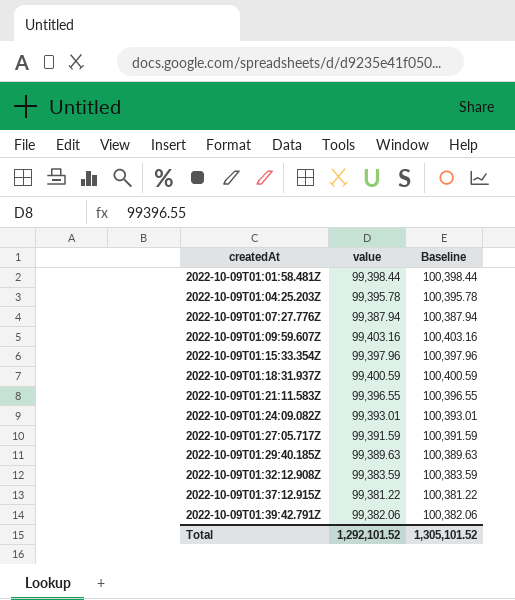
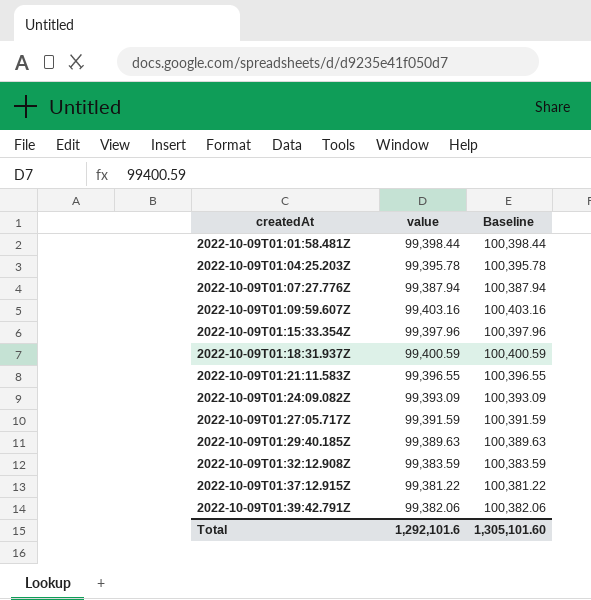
2022-10-09T01:24:09.082Z | value: 99,393.01 -> 99,393.09
2022-10-09T01:24:09.082Z | Baseline: 100,393.01 -> 100,393.09
Total | value: 1,292,101.52 -> 1,292,101.6
Total | Baseline: 1,305,101.52 -> 1,305,101.60

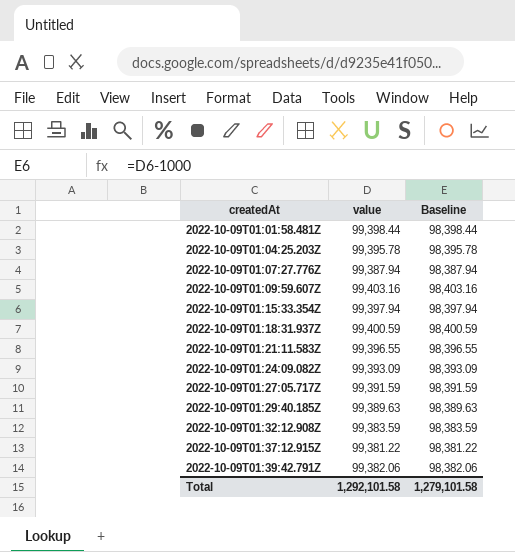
column Baseline | formula: [value] + 1000 -> [value] - 1000
2022-10-09T01:15:33.354Z | value: 99,397.96 -> 99,397.94
Total | value: 1,292,101.6 -> 1,292,101.58
Total | Baseline: 1,305,101.60 -> 1,279,101.58

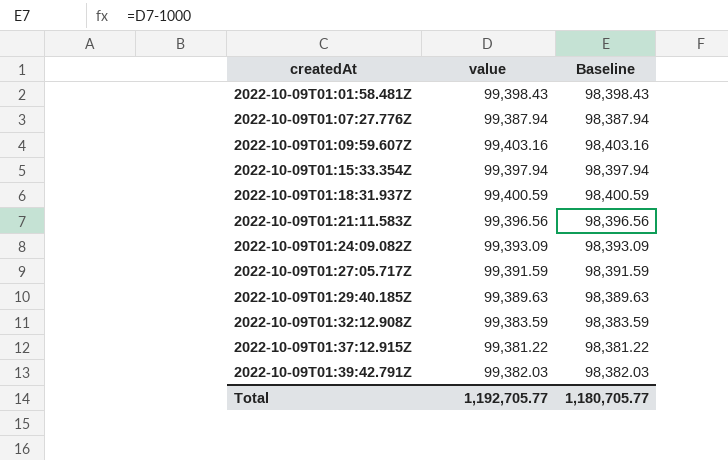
row 2022-10-09T01:04:25.203Z: 99,395.78 | 98,395.78 -> none
2022-10-09T01:01:58.481Z | value: 99,398.44 -> 99,398.43
2022-10-09T01:01:58.481Z | Baseline: 98,398.44 -> 98,398.43
2022-10-09T01:21:11.583Z | value: 99,396.55 -> 99,396.56
2022-10-09T01:21:11.583Z | Baseline: 98,396.55 -> 98,396.56
2022-10-09T01:39:42.791Z | value: 99,382.06 -> 99,382.03
2022-10-09T01:39:42.791Z | Baseline: 98,382.06 -> 98,382.03
Total | value: 1,292,101.58 -> 1,192,705.77
Total | Baseline: 1,279,101.58 -> 1,180,705.77

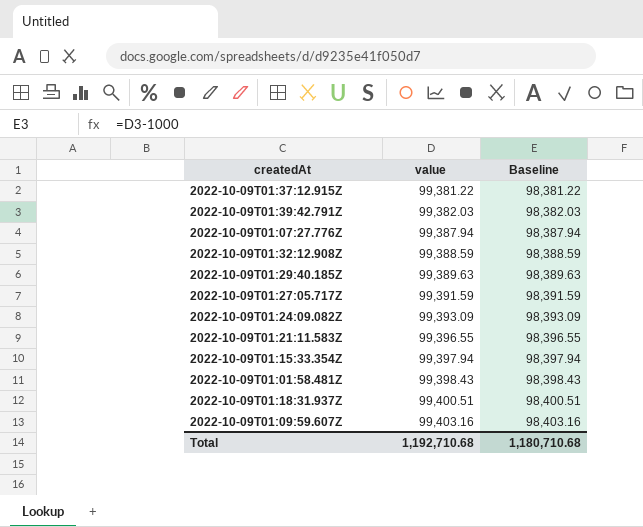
row order: createdAt ascending -> value ascending
2022-10-09T01:32:12.908Z | value: 99,383.59 -> 99,388.59
2022-10-09T01:32:12.908Z | Baseline: 98,383.59 -> 98,388.59
2022-10-09T01:21:11.583Z | value: 99,396.56 -> 99,396.55
2022-10-09T01:21:11.583Z | Baseline: 98,396.56 -> 98,396.55
2022-10-09T01:18:31.937Z | value: 99,400.59 -> 99,400.51
2022-10-09T01:18:31.937Z | Baseline: 98,400.59 -> 98,400.51
Total | value: 1,192,705.77 -> 1,192,710.68
Total | Baseline: 1,180,705.77 -> 1,180,710.68

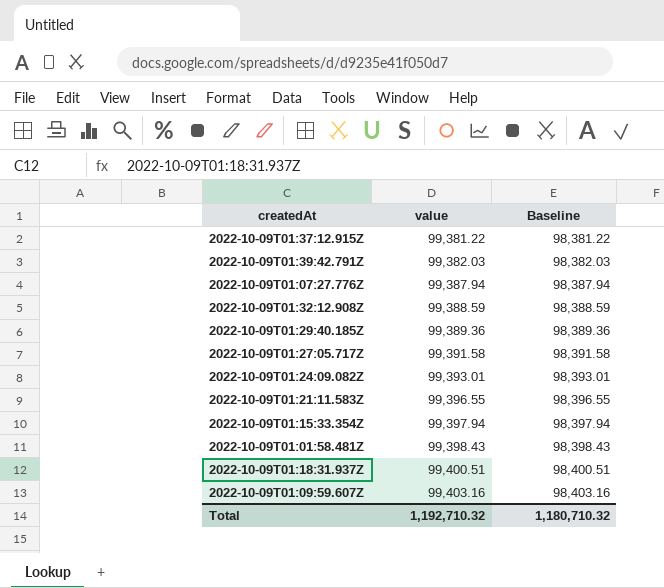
2022-10-09T01:29:40.185Z | value: 99,389.63 -> 99,389.36
2022-10-09T01:29:40.185Z | Baseline: 98,389.63 -> 98,389.36
2022-10-09T01:27:05.717Z | value: 99,391.59 -> 99,391.58
2022-10-09T01:27:05.717Z | Baseline: 98,391.59 -> 98,391.58
2022-10-09T01:24:09.082Z | value: 99,393.09 -> 99,393.01
2022-10-09T01:24:09.082Z | Baseline: 98,393.09 -> 98,393.01
Total | value: 1,192,710.68 -> 1,192,710.32
Total | Baseline: 1,180,710.68 -> 1,180,710.32

